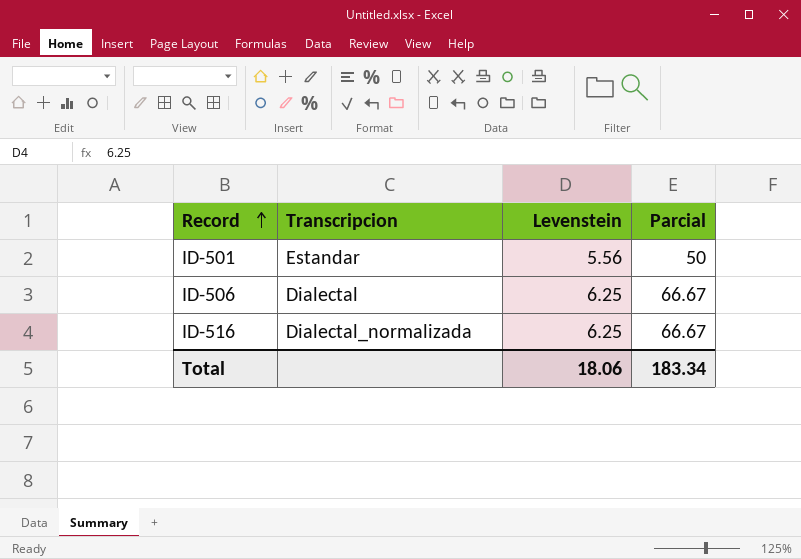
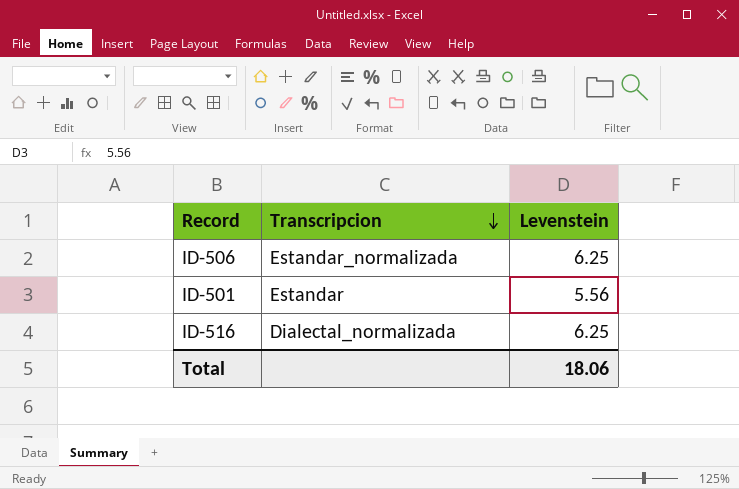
row order: Record ascending -> Transcripcion descending
column Parcial | position: 4 -> none
ID-506 | Transcripcion: Dialectal -> Estandar_normalizada

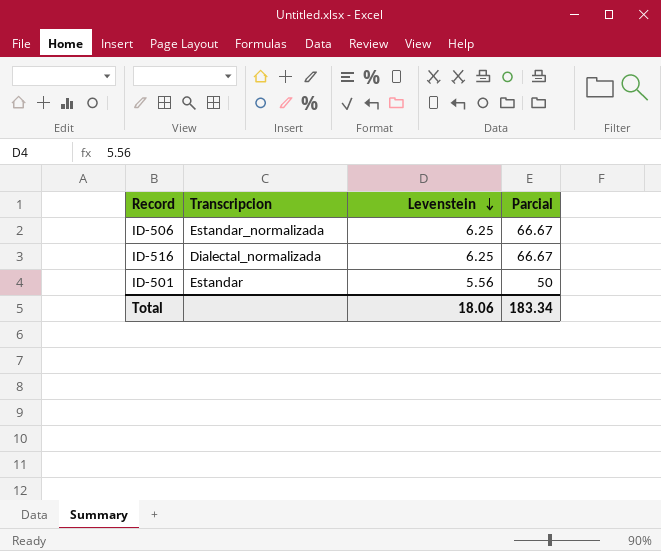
row order: Transcripcion descending -> Levenstein descending
column Parcial | position: none -> 4

